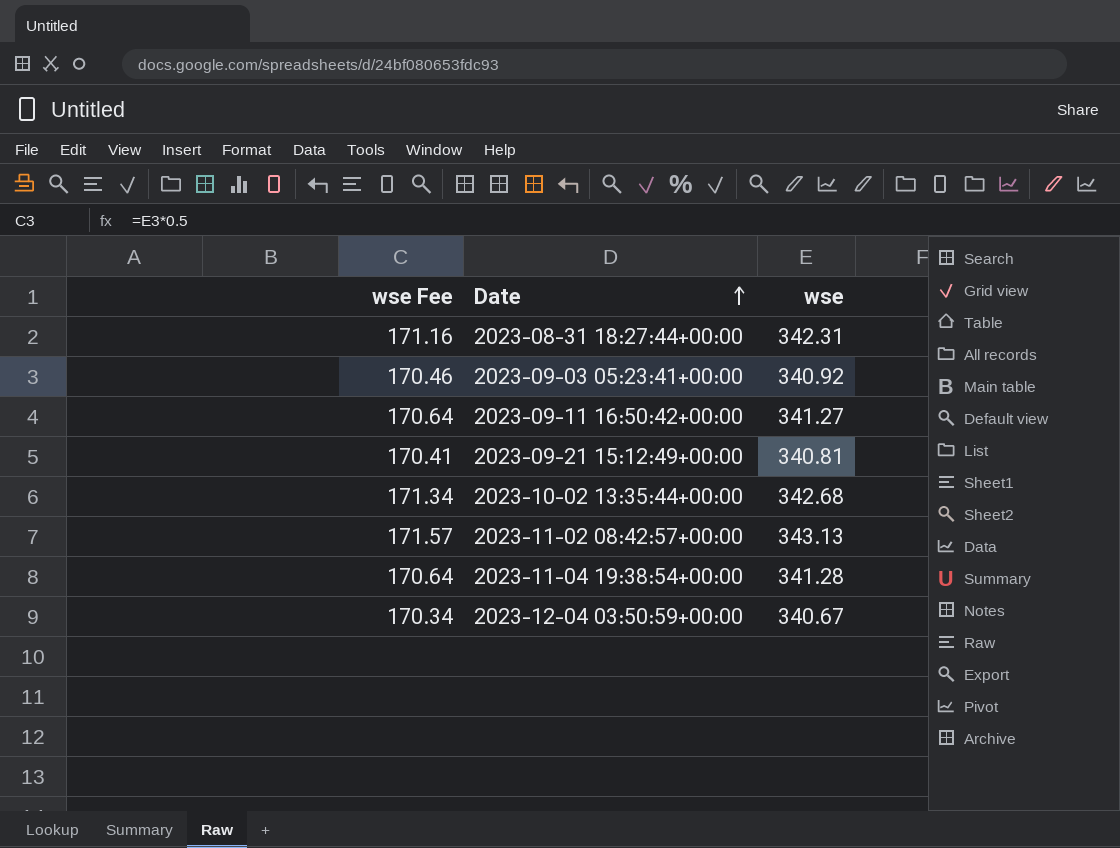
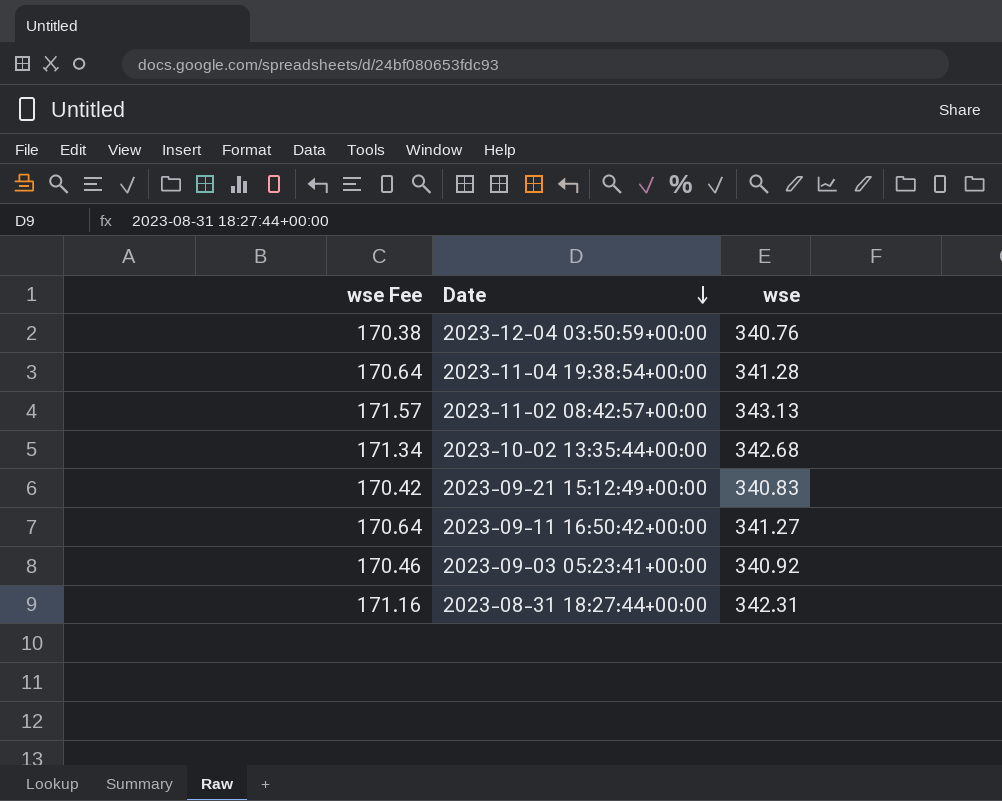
row order: Date ascending -> Date descending
2023-12-04 03:50:59+00:00 | wse Fee: 170.34 -> 170.38
2023-12-04 03:50:59+00:00 | wse: 340.67 -> 340.76
2023-09-21 15:12:49+00:00 | wse Fee: 170.41 -> 170.42
2023-09-21 15:12:49+00:00 | wse: 340.81 -> 340.83

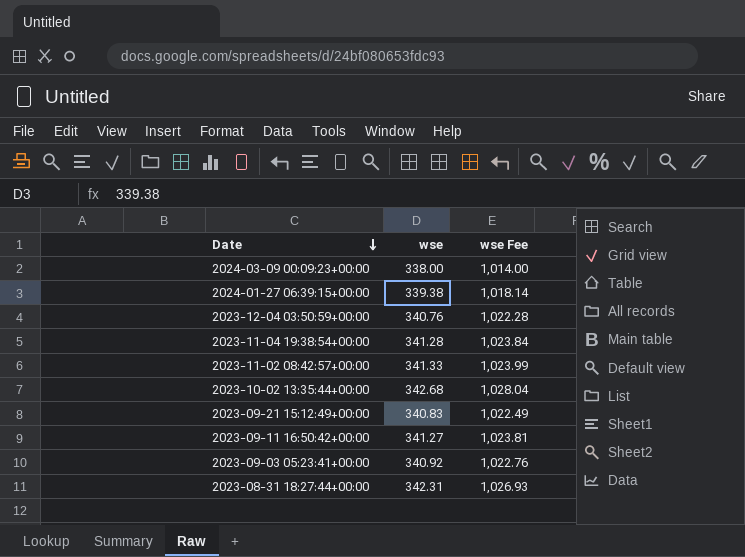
column wse Fee | formula: [wse] * 0.5 -> [wse] * 3
column wse Fee | position: 1 -> 3
row 2024-03-09 00:09:23+00:00: none -> 338.00 | 1,014.00
row 2024-01-27 06:39:15+00:00: none -> 339.38 | 1,018.14
2023-11-02 08:42:57+00:00 | wse: 343.13 -> 341.33

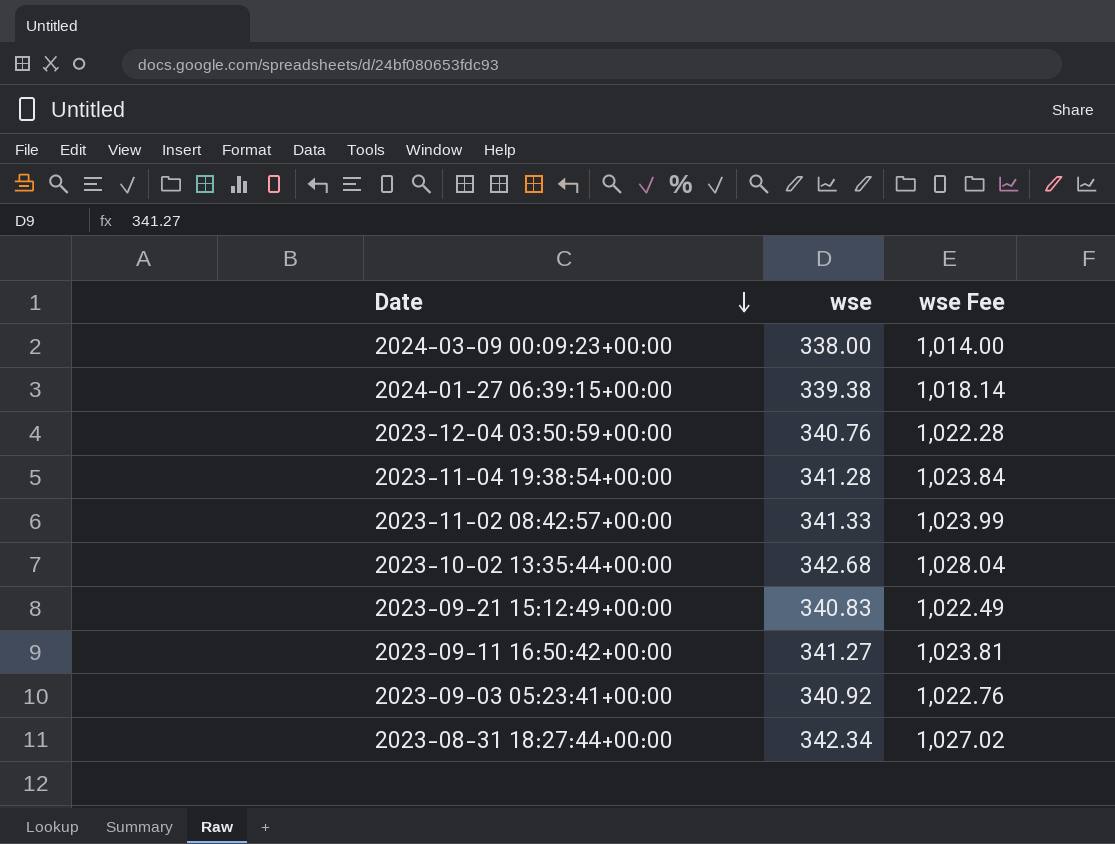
2023-08-31 18:27:44+00:00 | wse: 342.31 -> 342.34
2023-08-31 18:27:44+00:00 | wse Fee: 1,026.93 -> 1,027.02

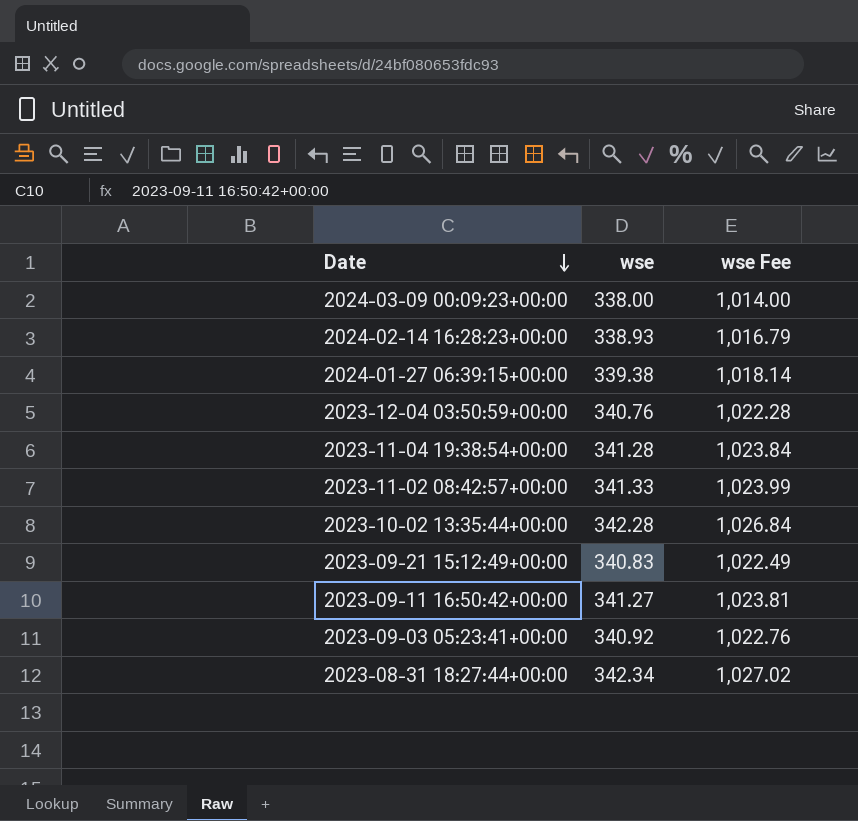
row 2024-02-14 16:28:23+00:00: none -> 338.93 | 1,016.79
2023-10-02 13:35:44+00:00 | wse: 342.68 -> 342.28
2023-10-02 13:35:44+00:00 | wse Fee: 1,028.04 -> 1,026.84

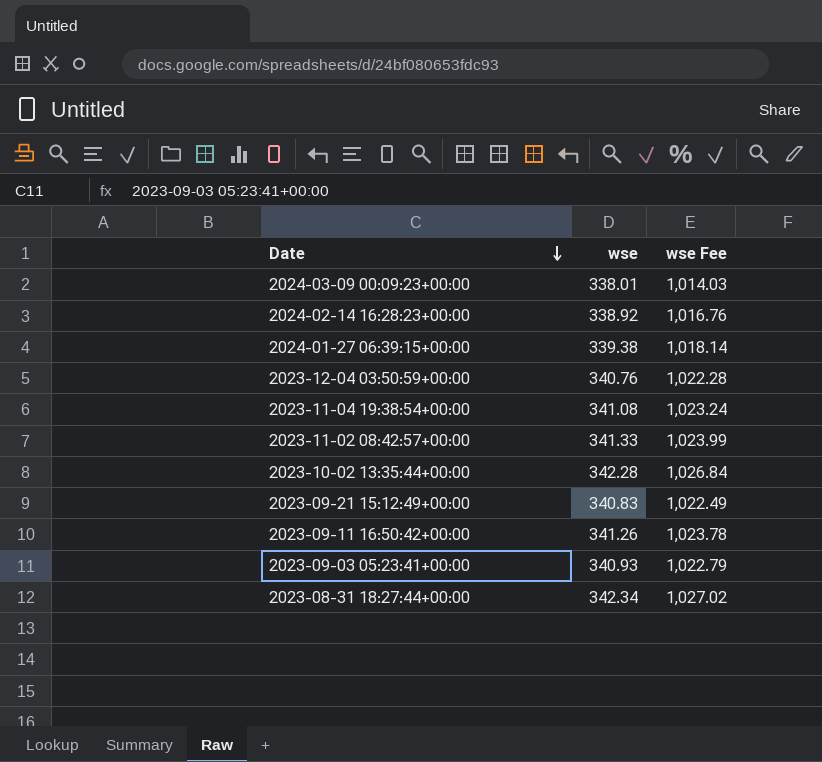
2024-03-09 00:09:23+00:00 | wse: 338.00 -> 338.01
2024-03-09 00:09:23+00:00 | wse Fee: 1,014.00 -> 1,014.03
2024-02-14 16:28:23+00:00 | wse: 338.93 -> 338.92
2024-02-14 16:28:23+00:00 | wse Fee: 1,016.79 -> 1,016.76
2023-11-04 19:38:54+00:00 | wse: 341.28 -> 341.08
2023-11-04 19:38:54+00:00 | wse Fee: 1,023.84 -> 1,023.24
2023-09-11 16:50:42+00:00 | wse: 341.27 -> 341.26
2023-09-11 16:50:42+00:00 | wse Fee: 1,023.81 -> 1,023.78
2023-09-03 05:23:41+00:00 | wse: 340.92 -> 340.93
2023-09-03 05:23:41+00:00 | wse Fee: 1,022.76 -> 1,022.79

